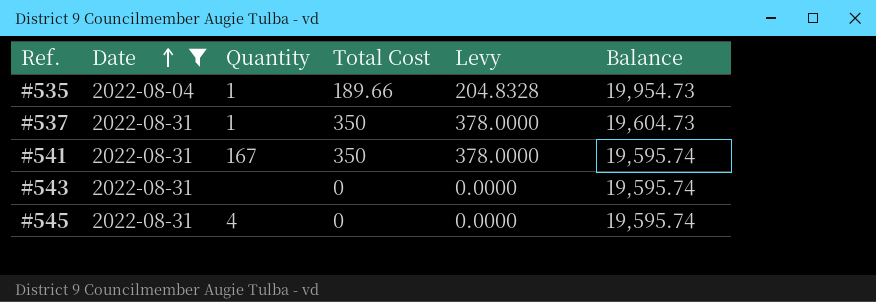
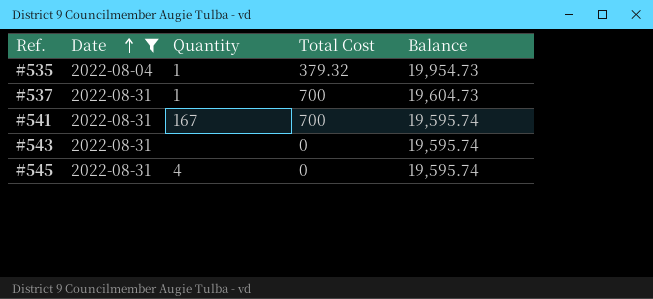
column Levy | formula: [Total Cost] * 1.08 -> none
#535 | Total Cost: 189.66 -> 379.32
#537 | Total Cost: 350 -> 700
#541 | Total Cost: 350 -> 700

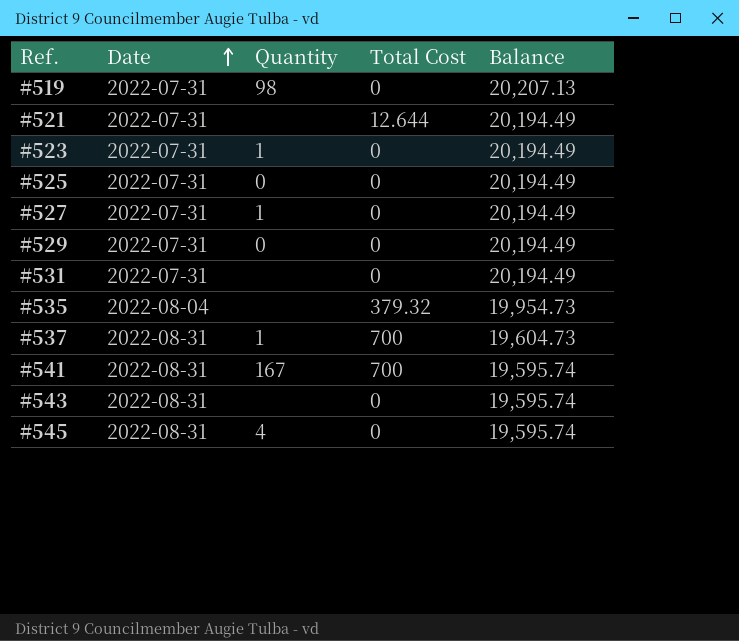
filter: Date != 2022-07-31 -> none
#535 | Quantity: 1 -> none

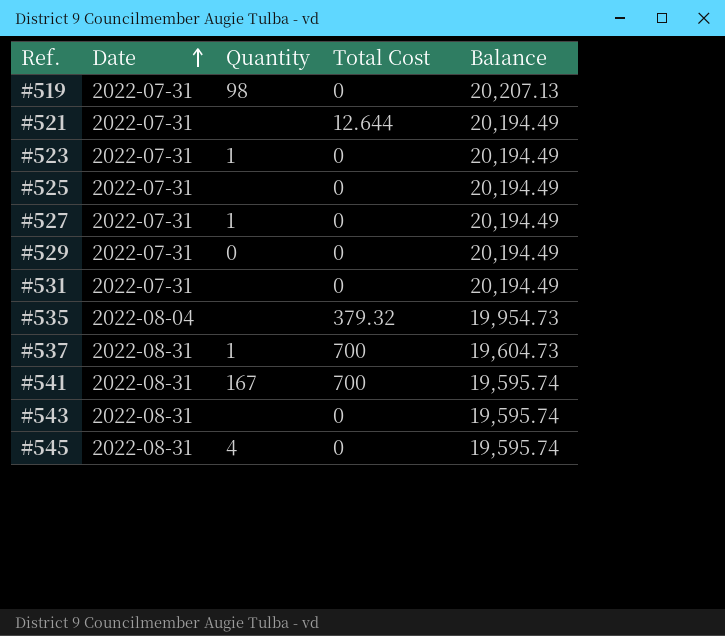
#525 | Quantity: 0 -> none

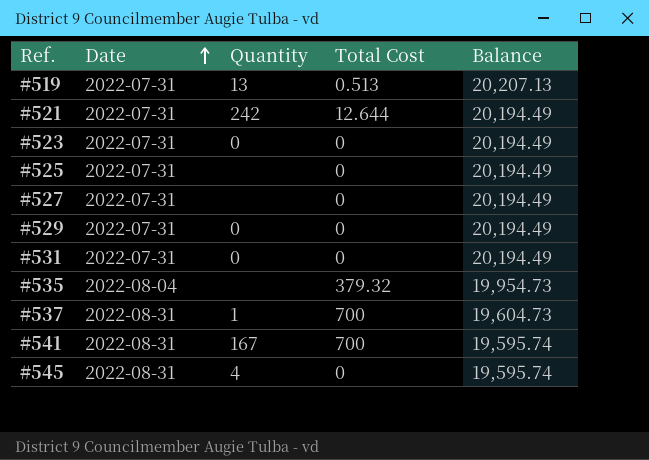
row #543: 2022-08-31 | none | 0 | 19,595.74 -> none
#519 | Quantity: 98 -> 13
#519 | Total Cost: 0 -> 0.513
#521 | Quantity: none -> 242
#523 | Quantity: 1 -> 0
#527 | Quantity: 1 -> none
#531 | Quantity: none -> 0

